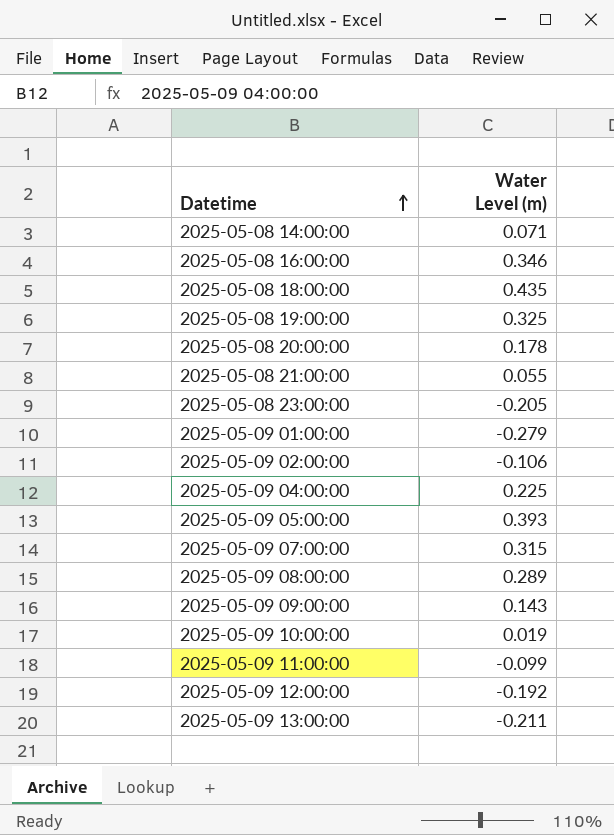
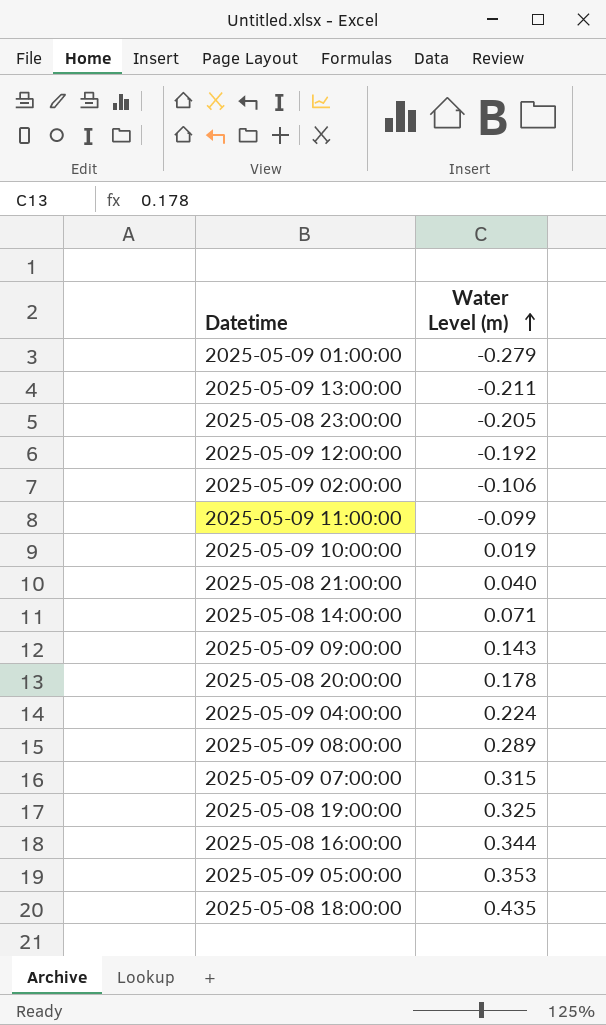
row order: Datetime ascending -> Water Level (m) ascending
2025-05-08 21:00:00 | Water Level (m): 0.055 -> 0.040
2025-05-09 04:00:00 | Water Level (m): 0.225 -> 0.224
2025-05-08 16:00:00 | Water Level (m): 0.346 -> 0.344
2025-05-09 05:00:00 | Water Level (m): 0.393 -> 0.353

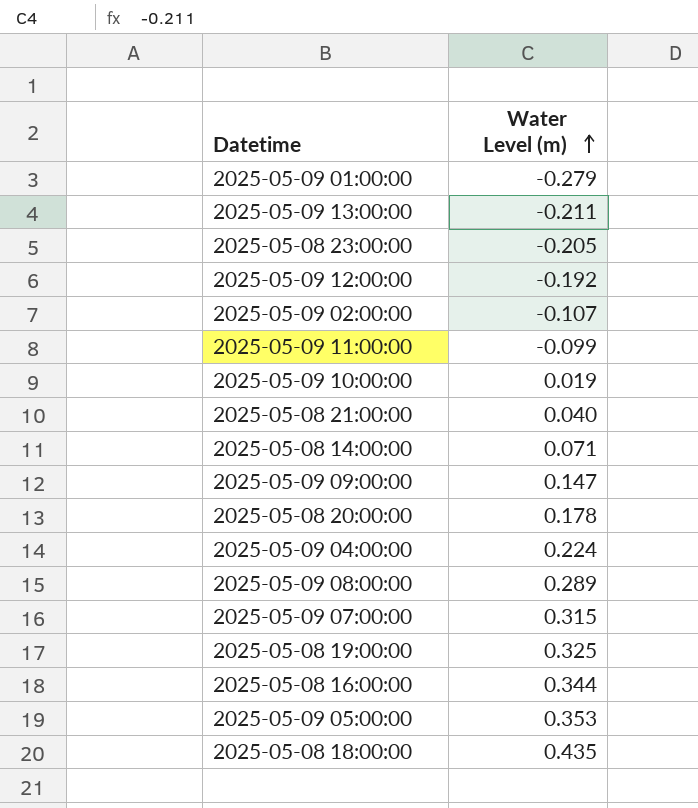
2025-05-09 02:00:00 | Water Level (m): -0.106 -> -0.107
2025-05-09 09:00:00 | Water Level (m): 0.143 -> 0.147

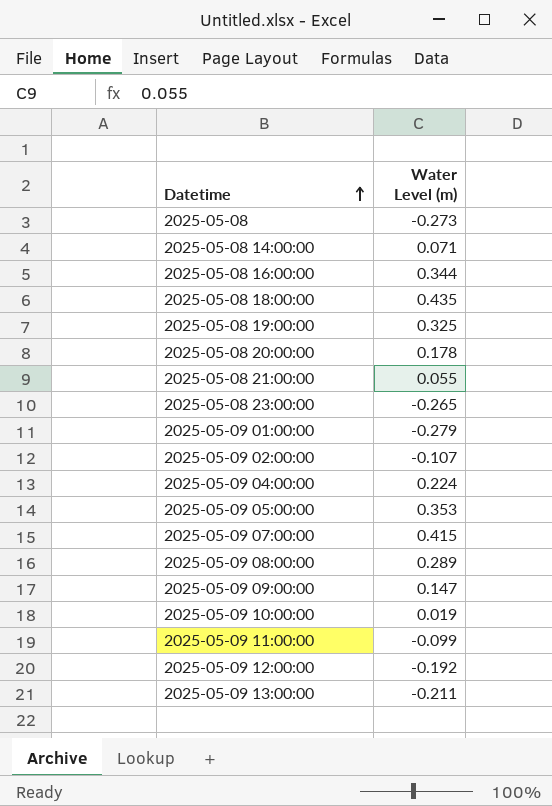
row order: Water Level (m) ascending -> Datetime ascending
row 2025-05-08: none -> -0.273
2025-05-08 21:00:00 | Water Level (m): 0.040 -> 0.055
2025-05-08 23:00:00 | Water Level (m): -0.205 -> -0.265
2025-05-09 07:00:00 | Water Level (m): 0.315 -> 0.415

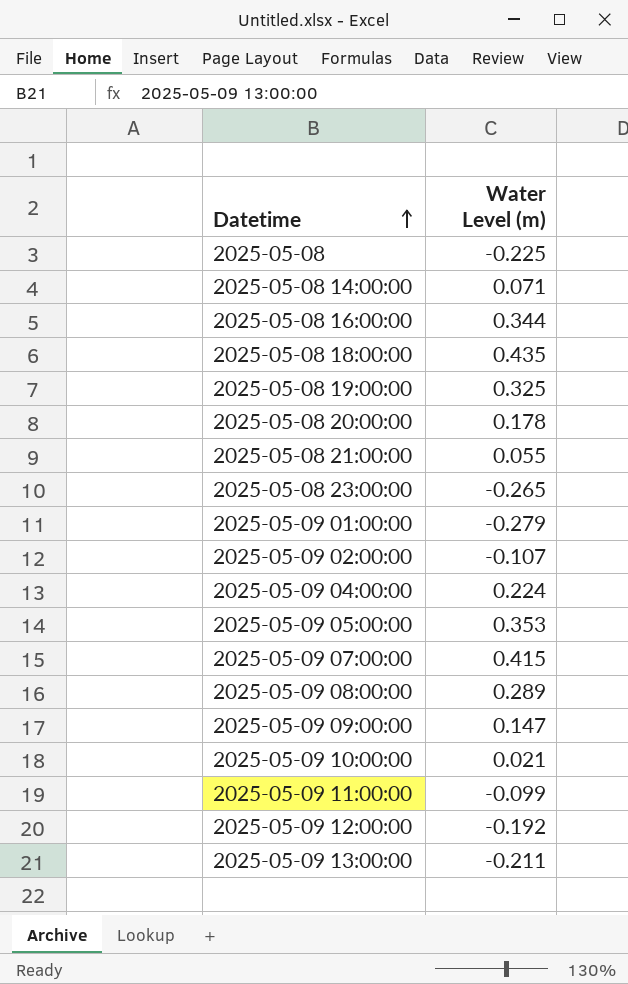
2025-05-08 | Water Level (m): -0.273 -> -0.225
2025-05-09 10:00:00 | Water Level (m): 0.019 -> 0.021

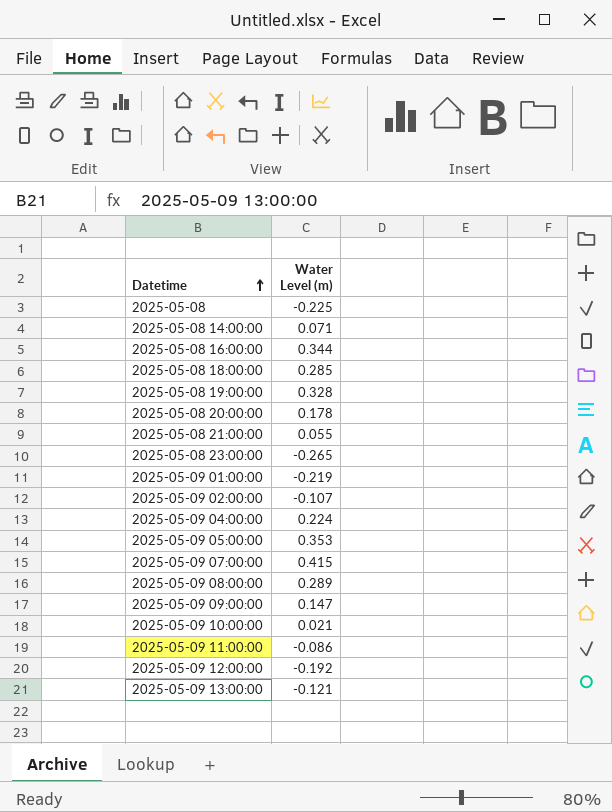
2025-05-08 18:00:00 | Water Level (m): 0.435 -> 0.285
2025-05-08 19:00:00 | Water Level (m): 0.325 -> 0.328
2025-05-09 01:00:00 | Water Level (m): -0.279 -> -0.219
2025-05-09 11:00:00 | Water Level (m): -0.099 -> -0.086
2025-05-09 13:00:00 | Water Level (m): -0.211 -> -0.121

